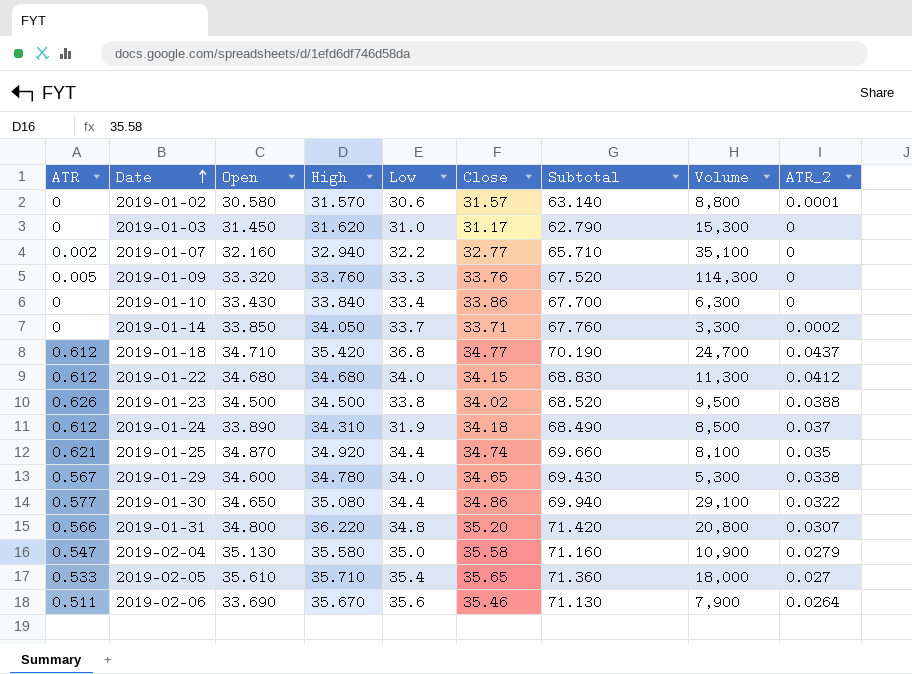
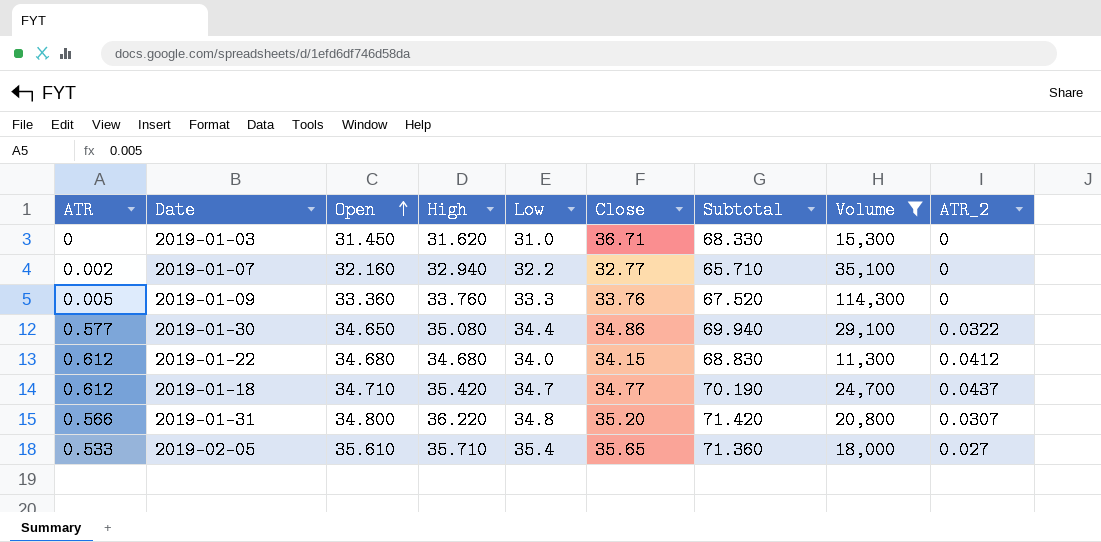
filter: none -> Volume >= 11,300
row order: Date ascending -> Open ascending
2019-01-03 | Close: 31.17 -> 36.71
2019-01-03 | Subtotal: 62.790 -> 68.330
2019-01-09 | Open: 33.320 -> 33.360
2019-01-18 | Low: 36.8 -> 34.7

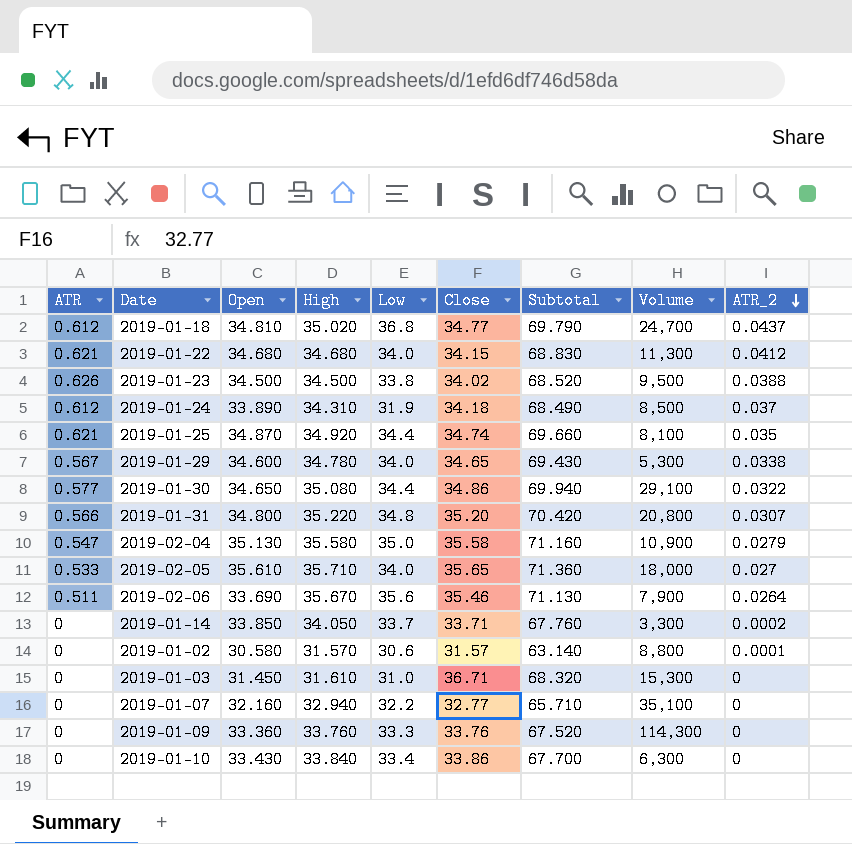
filter: Volume >= 11,300 -> none
row order: Open ascending -> ATR_2 descending
2019-01-18 | Open: 34.710 -> 34.810
2019-01-18 | High: 35.420 -> 35.020
2019-01-18 | Low: 34.7 -> 36.8
2019-01-18 | Subtotal: 70.190 -> 69.790
2019-01-22 | ATR: 0.612 -> 0.621
2019-01-31 | High: 36.220 -> 35.220
2019-01-31 | Subtotal: 71.420 -> 70.420
2019-02-05 | Low: 35.4 -> 34.0
2019-01-03 | High: 31.620 -> 31.610
2019-01-03 | Subtotal: 68.330 -> 68.320
2019-01-07 | ATR: 0.002 -> 0
2019-01-09 | ATR: 0.005 -> 0

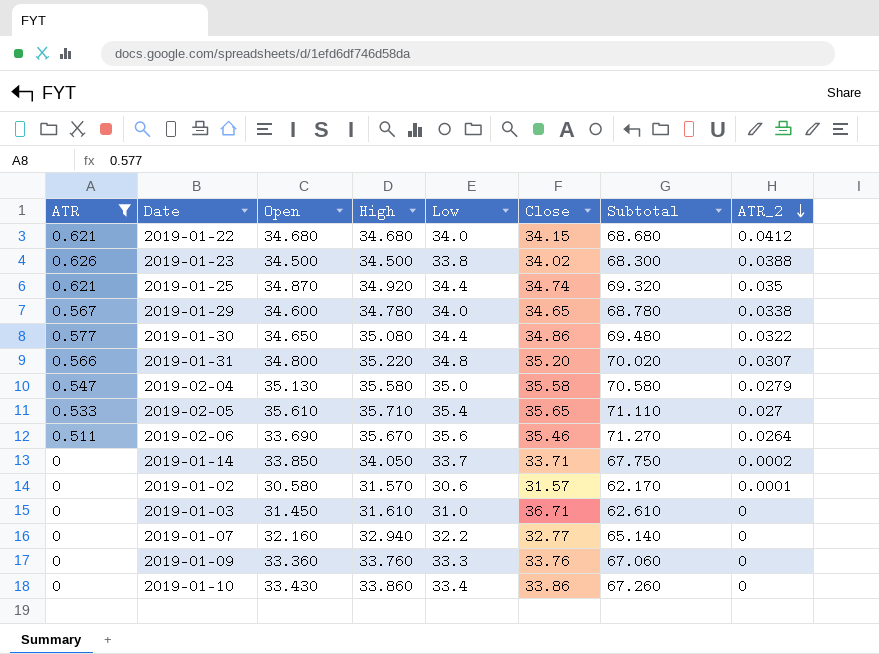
filter: none -> ATR != 0.612
column Volume | position: 8 -> none
column Subtotal | formula: [High] + [Close] -> [High] + [Low]
2019-02-05 | Low: 34.0 -> 35.4
2019-01-10 | High: 33.840 -> 33.860

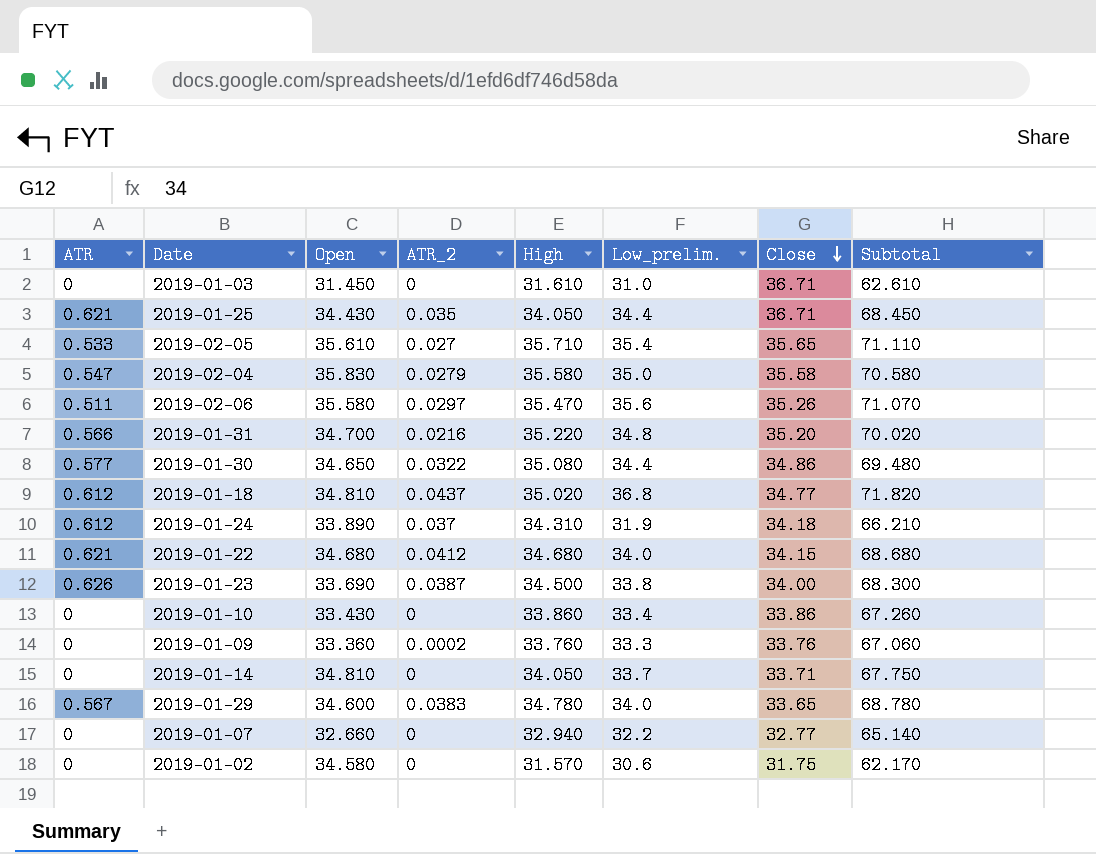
filter: ATR != 0.612 -> none
row order: ATR_2 descending -> Close descending
column ATR_2 | position: 8 -> 4
column name: Low -> Low_prelim.
2019-01-25 | Open: 34.870 -> 34.430
2019-01-25 | High: 34.920 -> 34.050
2019-01-25 | Close: 34.74 -> 36.71
2019-01-25 | Subtotal: 69.320 -> 68.450
2019-02-04 | Open: 35.130 -> 35.830
2019-02-06 | Open: 33.690 -> 35.580
2019-02-06 | ATR_2: 0.0264 -> 0.0297
2019-02-06 | High: 35.670 -> 35.470
2019-02-06 | Close: 35.46 -> 35.26
2019-02-06 | Subtotal: 71.270 -> 71.070
2019-01-31 | Open: 34.800 -> 34.700
2019-01-31 | ATR_2: 0.0307 -> 0.0216
2019-01-23 | Open: 34.500 -> 33.690
2019-01-23 | ATR_2: 0.0388 -> 0.0387
2019-01-23 | Close: 34.02 -> 34.00
2019-01-09 | ATR_2: 0 -> 0.0002
2019-01-14 | Open: 33.850 -> 34.810
2019-01-14 | ATR_2: 0.0002 -> 0
2019-01-29 | ATR_2: 0.0338 -> 0.0383
2019-01-29 | Close: 34.65 -> 33.65
2019-01-07 | Open: 32.160 -> 32.660
2019-01-02 | Open: 30.580 -> 34.580
2019-01-02 | ATR_2: 0.0001 -> 0
2019-01-02 | Close: 31.57 -> 31.75

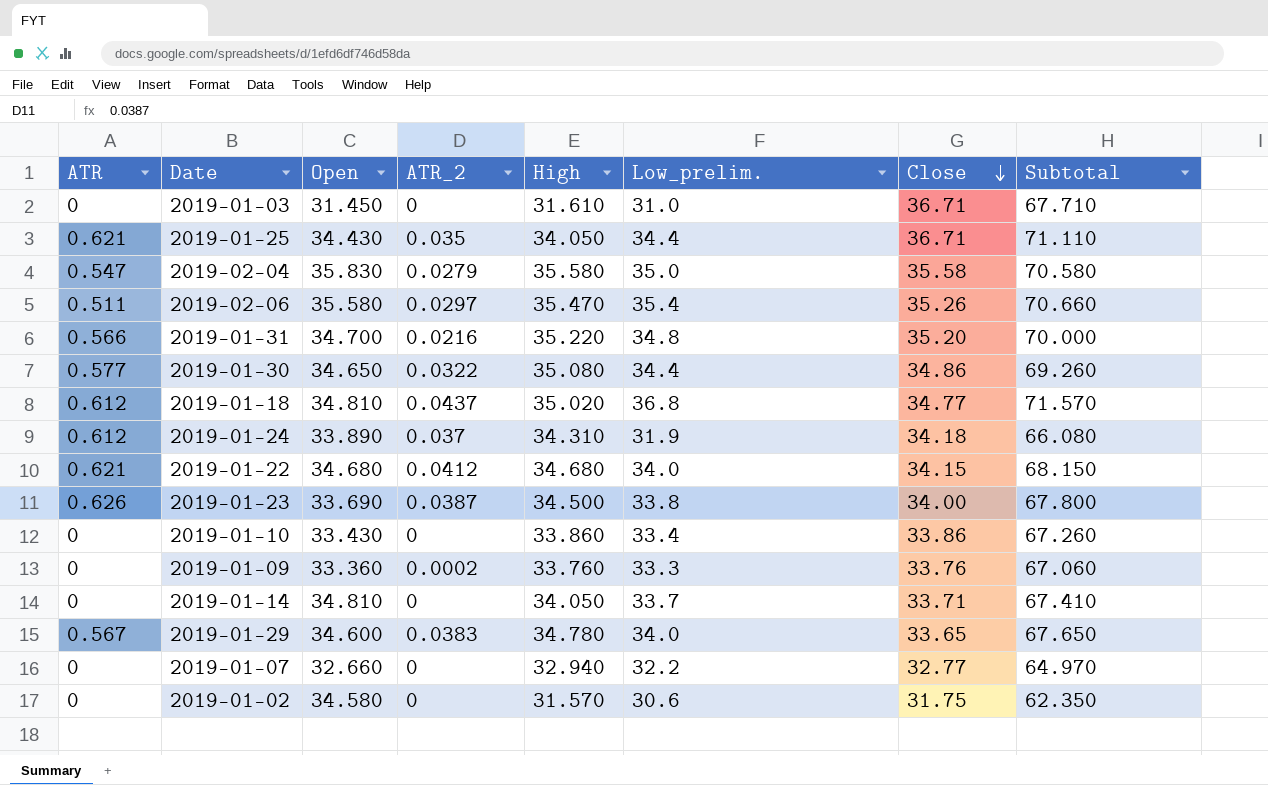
column Subtotal | formula: [High] + [Low_prelim.] -> [Low_prelim.] + [Close]
row 2019-02-05: 0.533 | 35.610 | 0.027 | 35.710 | 35.4 | 35.65 | 71.110 -> none
2019-02-06 | Low_prelim.: 35.6 -> 35.4

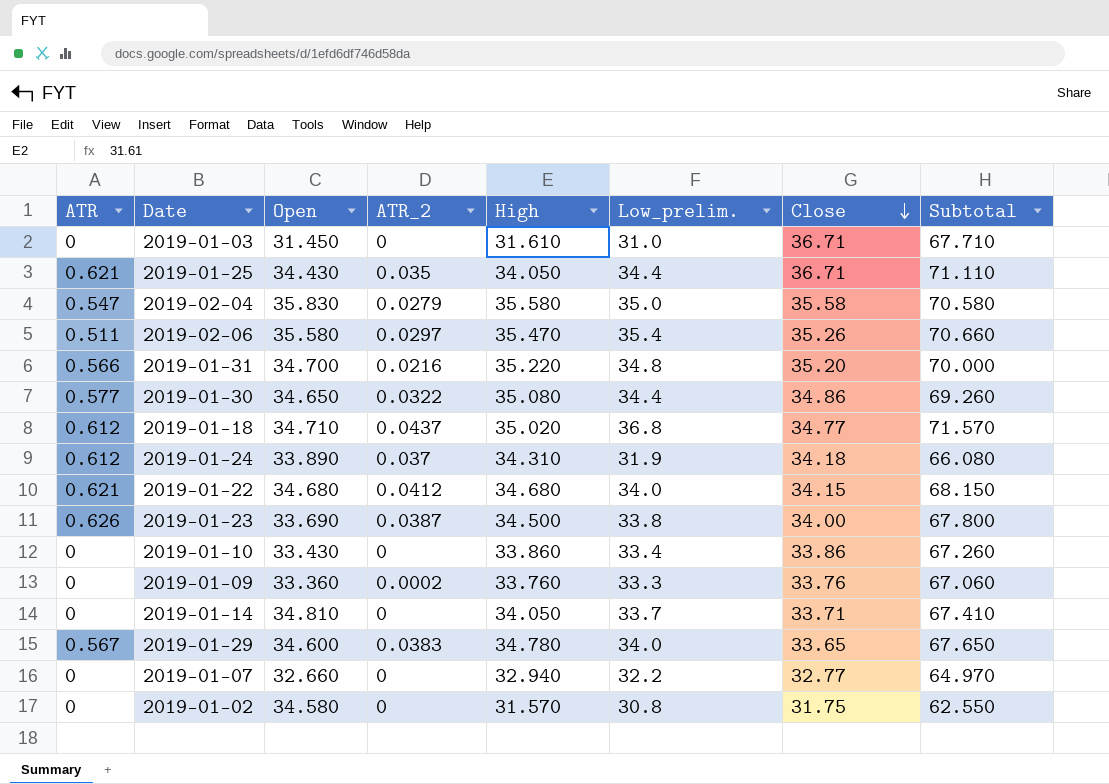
2019-01-18 | Open: 34.810 -> 34.710
2019-01-02 | Low_prelim.: 30.6 -> 30.8
2019-01-02 | Subtotal: 62.350 -> 62.550

